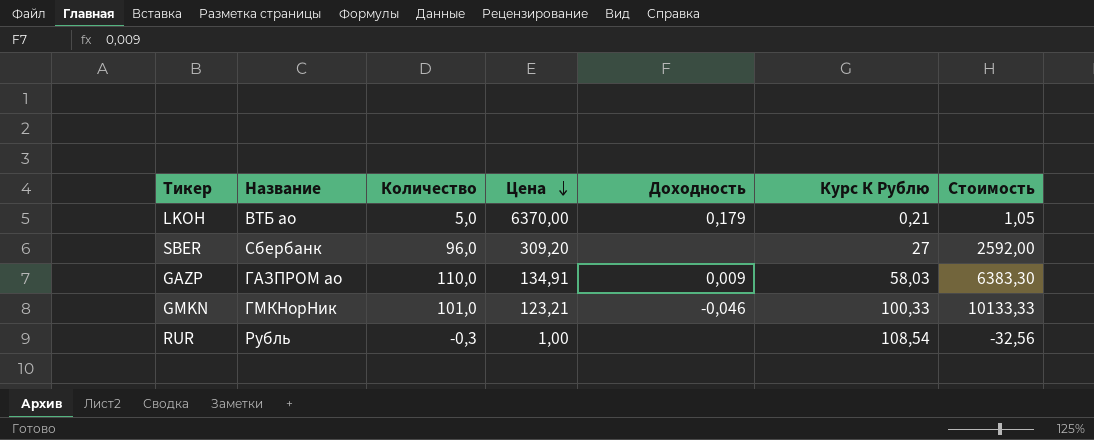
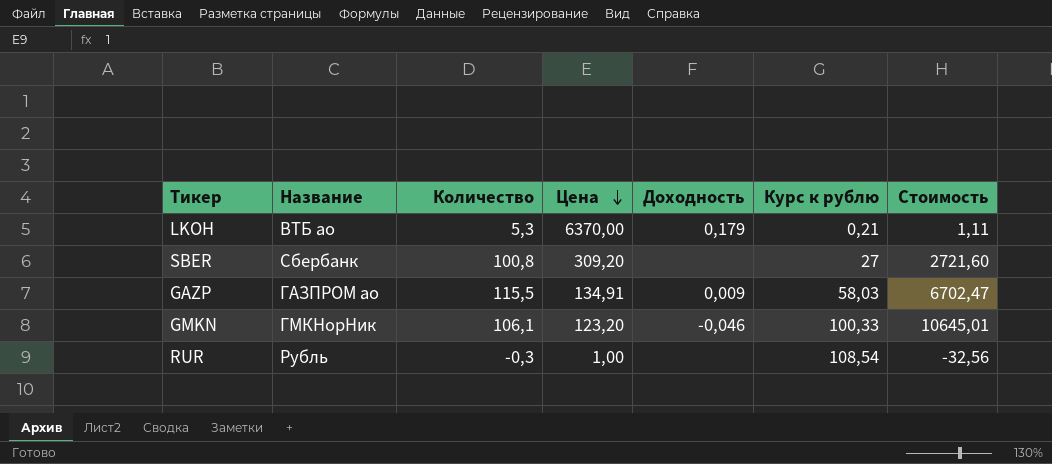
column name: Курс К Рублю -> Курс к рублю
LKOH | Количество: 5,0 -> 5,3
LKOH | Стоимость: 1,05 -> 1,11
SBER | Количество: 96,0 -> 100,8
SBER | Стоимость: 2592,00 -> 2721,60
GAZP | Количество: 110,0 -> 115,5
GAZP | Стоимость: 6383,30 -> 6702,47
GMKN | Количество: 101,0 -> 106,1
GMKN | Цена: 123,21 -> 123,20
GMKN | Стоимость: 10133,33 -> 10645,01

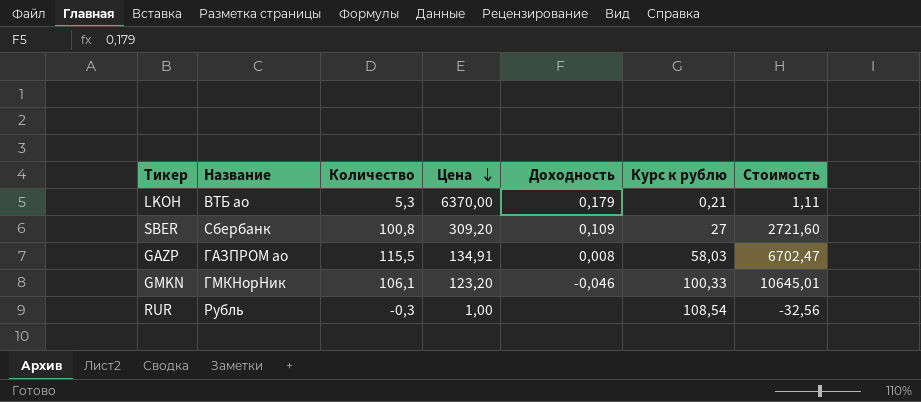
SBER | Доходность: none -> 0,109
GAZP | Доходность: 0,009 -> 0,008

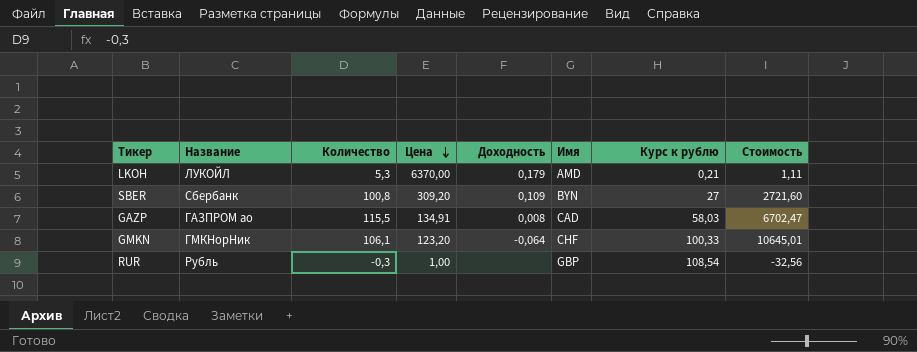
column Имя | position: none -> 6
LKOH | Название: ВТБ ао -> ЛУКОЙЛ
GMKN | Доходность: -0,046 -> -0,064

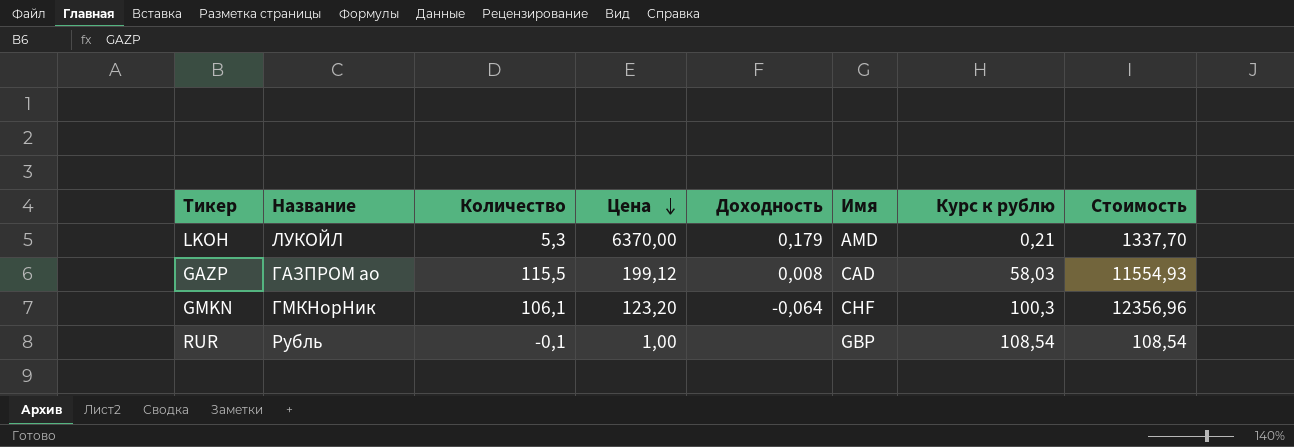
column Стоимость | formula: [Количество] * [Курс к рублю] -> [Цена] * [Курс к рублю]
row SBER: Сбербанк | 100,8 | 309,20 | 0,109 | BYN | 27 | 2721,60 -> none
GAZP | Цена: 134,91 -> 199,12
GMKN | Курс к рублю: 100,33 -> 100,3
RUR | Количество: -0,3 -> -0,1

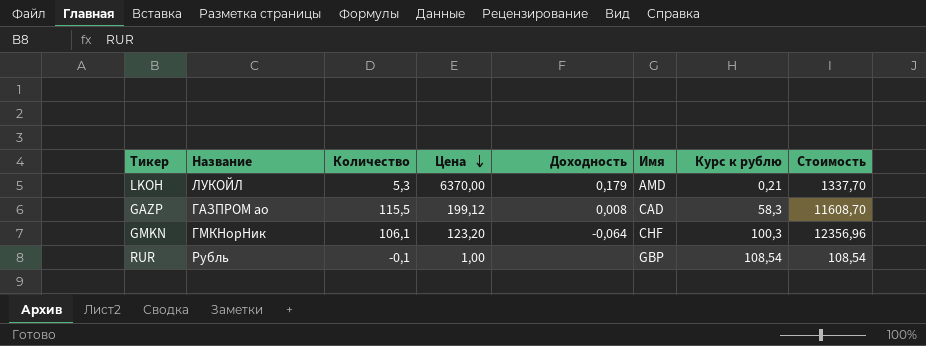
GAZP | Курс к рублю: 58,03 -> 58,3
GAZP | Стоимость: 11554,93 -> 11608,70

